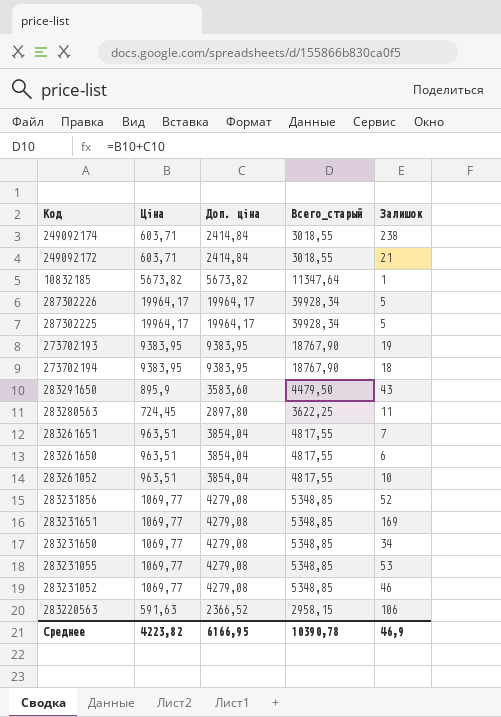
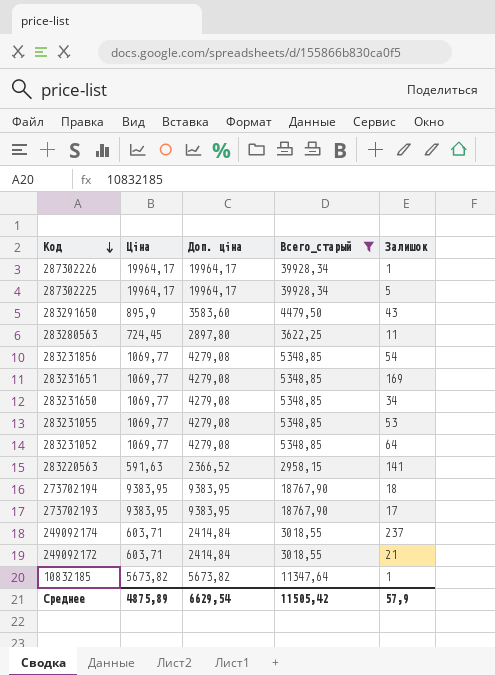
filter: none -> Всего_старый != 4817,55
row order: none -> Код descending
287302226 | Залишок: 5 -> 1
283231856 | Залишок: 52 -> 54
283231052 | Залишок: 46 -> 64
283220563 | Залишок: 106 -> 141
273702193 | Залишок: 19 -> 17
249092174 | Залишок: 238 -> 237
Среднее | Ціна: 4223,82 -> 4875,89
Среднее | Доп. ціна: 6166,95 -> 6629,54
Среднее | Всего_старый: 10390,78 -> 11505,42
Среднее | Залишок: 46,9 -> 57,9

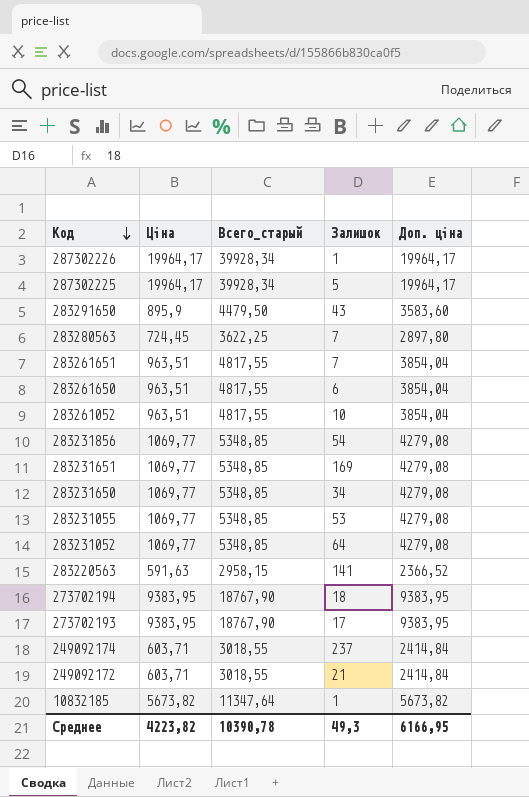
filter: Всего_старый != 4817,55 -> none
column Доп. ціна | position: 3 -> 5
283280563 | Залишок: 11 -> 7
Среднее | Ціна: 4875,89 -> 4223,82
Среднее | Всего_старый: 11505,42 -> 10390,78
Среднее | Залишок: 57,9 -> 49,3
Среднее | Доп. ціна: 6629,54 -> 6166,95

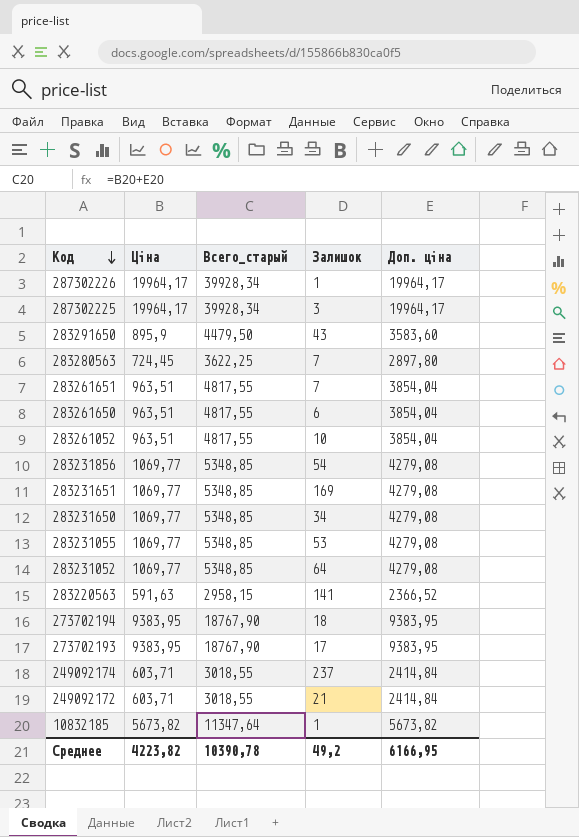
287302225 | Залишок: 5 -> 3
Среднее | Залишок: 49,3 -> 49,2

